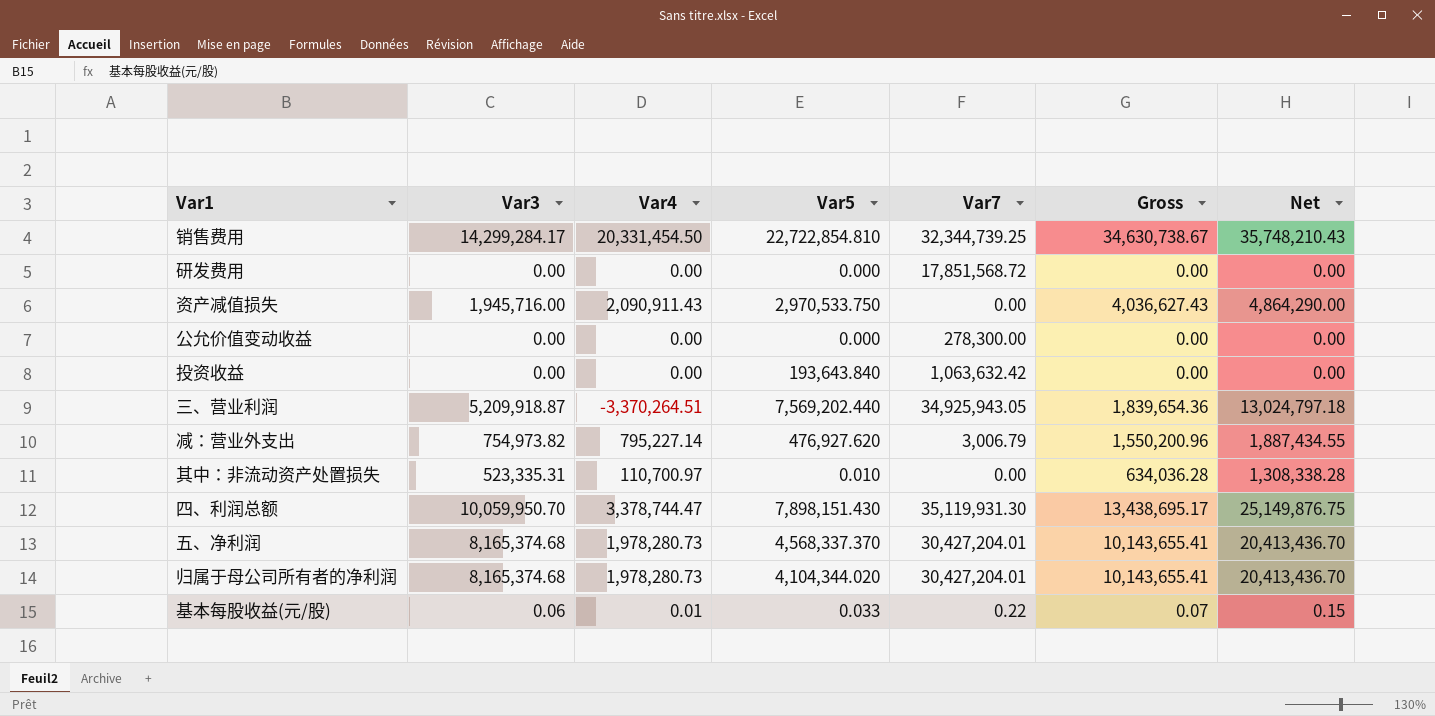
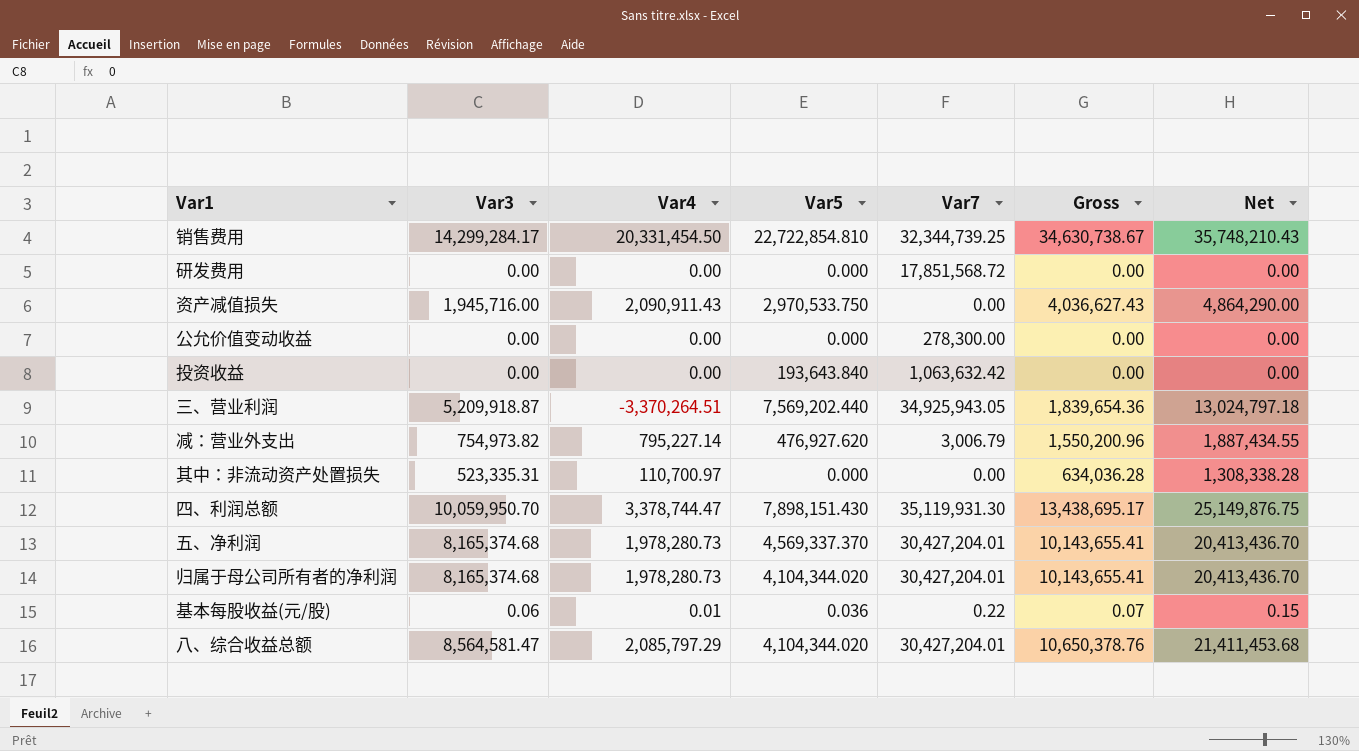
其中：非流动资产处置损失 | Var5: 0.010 -> 0.000
五、净利润 | Var5: 4,568,337.370 -> 4,569,337.370
基本每股收益(元/股) | Var5: 0.033 -> 0.036
row 八、综合收益总额: none -> 8,564,581.47 | 2,085,797.29 | 4,104,344.020 | 30,427,204.01 | 10,650,378.76 | 21,411,453.68

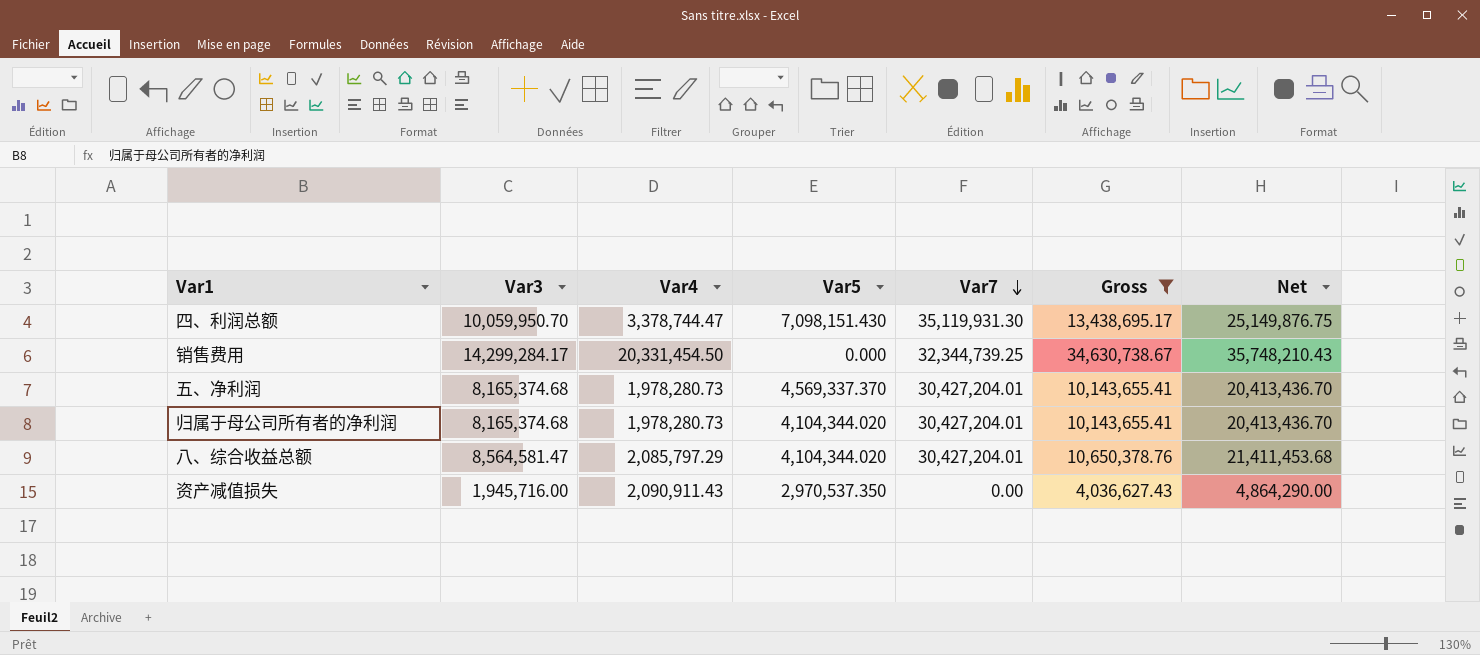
filter: none -> Gross >= 4,036,627.43
row order: none -> Var7 descending
四、利润总额 | Var5: 7,898,151.430 -> 7,098,151.430
销售费用 | Var5: 22,722,854.810 -> 0.000
资产减值损失 | Var5: 2,970,533.750 -> 2,970,537.350

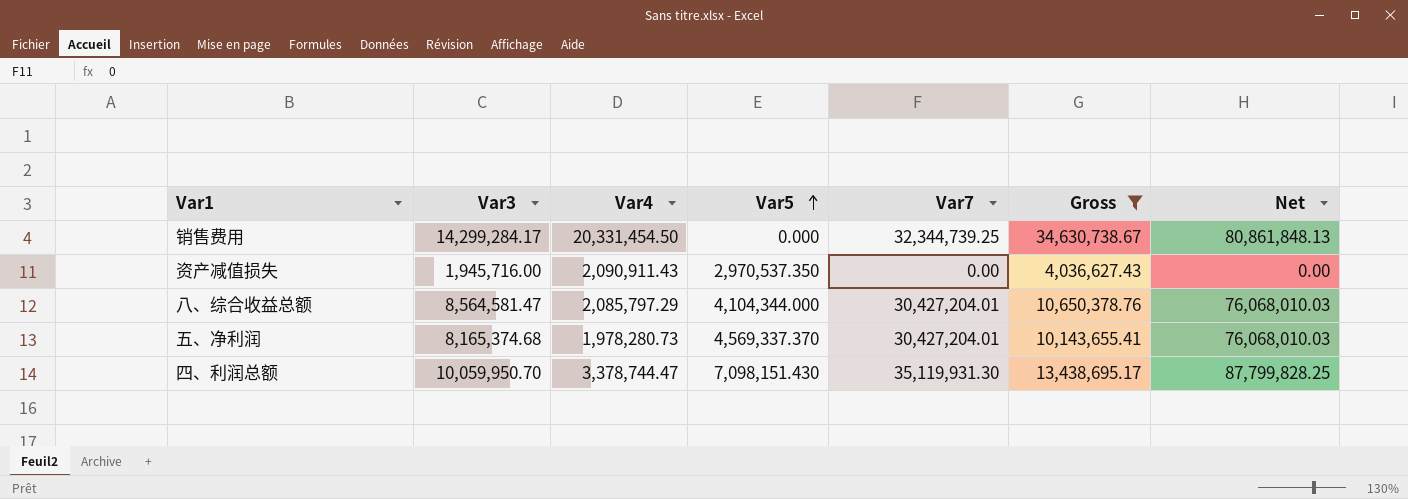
row order: Var7 descending -> Var5 ascending
column Net | formula: [Var3] * 2.5 -> [Var7] * 2.5
row 归属于母公司所有者的净利润: 8,165,374.68 | 1,978,280.73 | 4,104,344.020 | 30,427,204.01 | 10,143,655.41 | 20,413,436.70 -> none
八、综合收益总额 | Var5: 4,104,344.020 -> 4,104,344.000

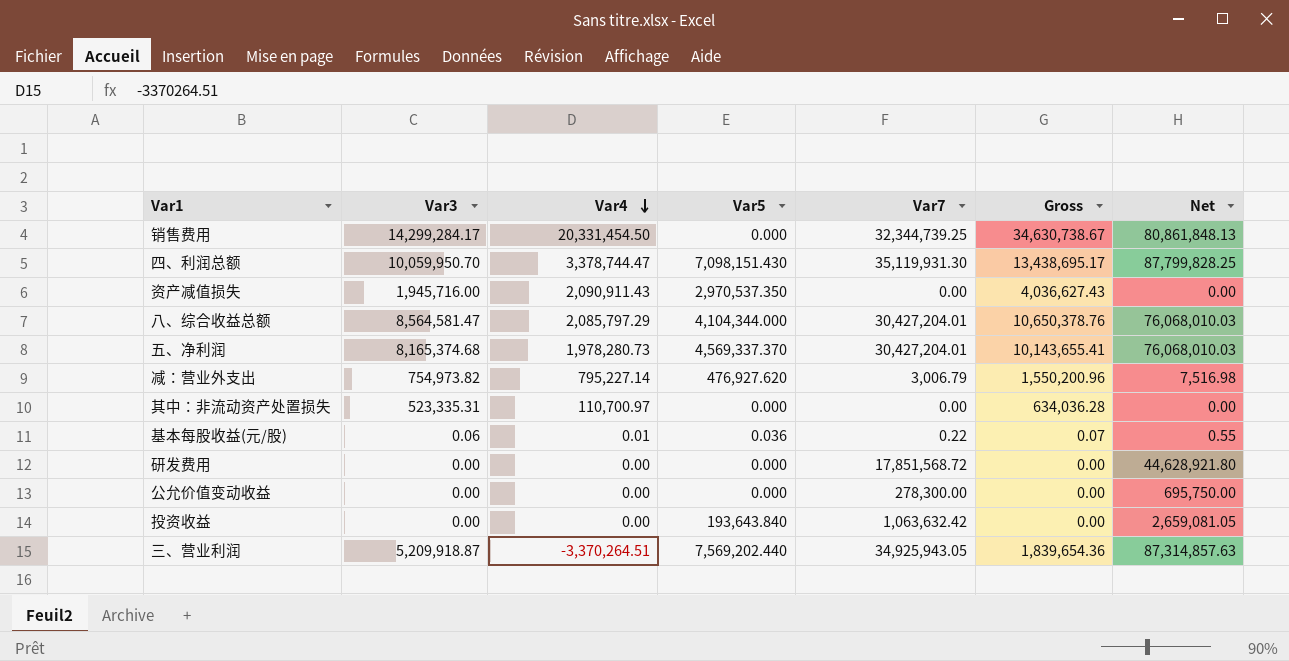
filter: Gross >= 4,036,627.43 -> none
row order: Var5 ascending -> Var4 descending

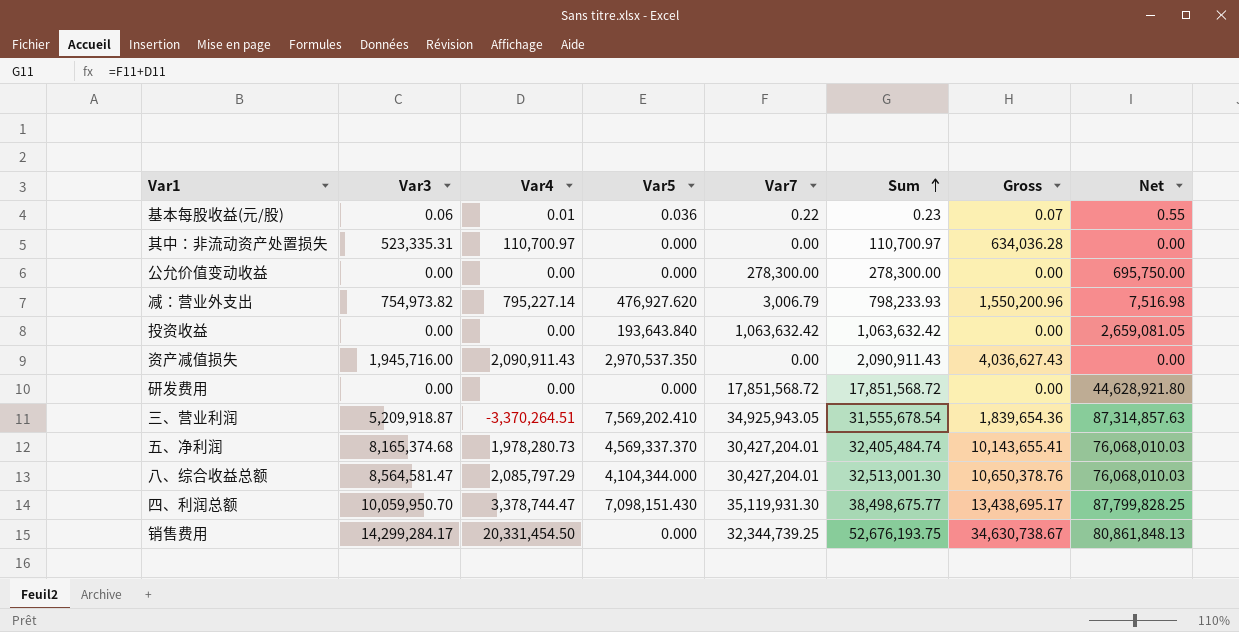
row order: Var4 descending -> Sum ascending
column Sum | formula: none -> [Var4] + [Var7]
三、营业利润 | Var5: 7,569,202.440 -> 7,569,202.410

